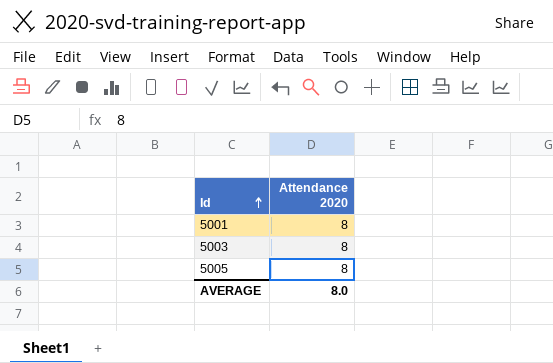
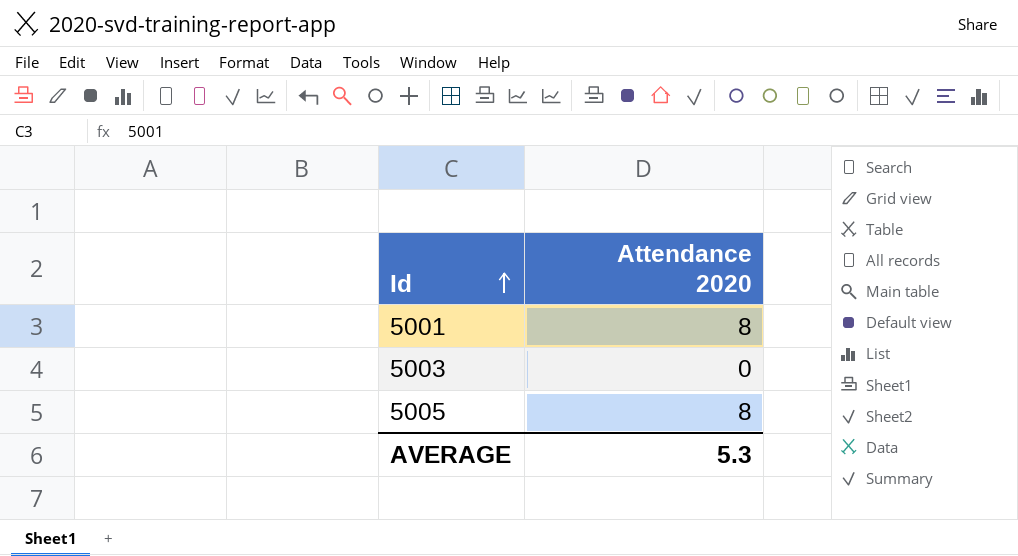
5003 | Attendance 2020: 8 -> 0
AVERAGE | Attendance 2020: 8.0 -> 5.3

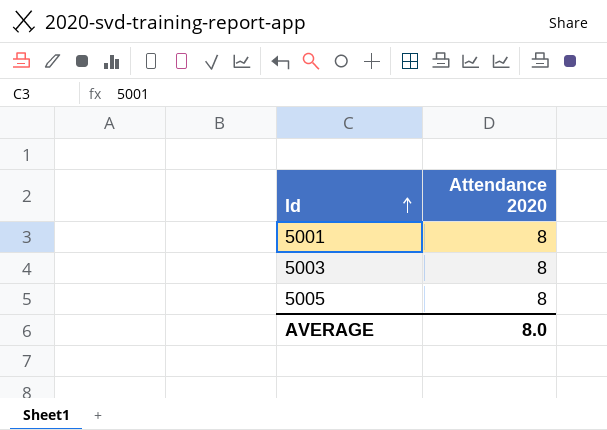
5003 | Attendance 2020: 0 -> 8
AVERAGE | Attendance 2020: 5.3 -> 8.0

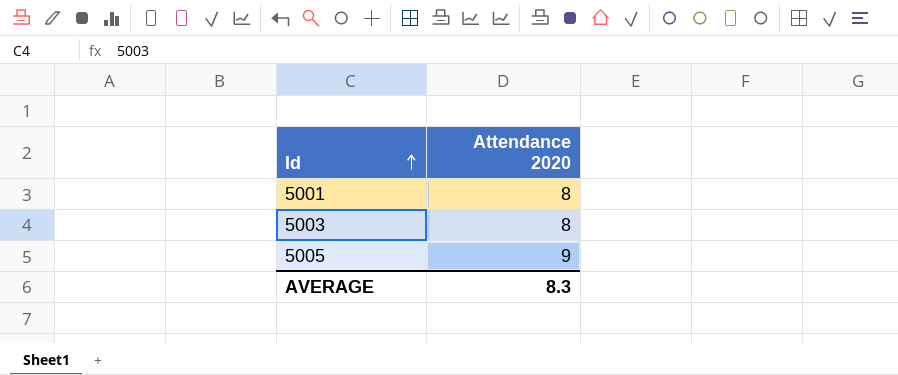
5005 | Attendance 2020: 8 -> 9
AVERAGE | Attendance 2020: 8.0 -> 8.3

